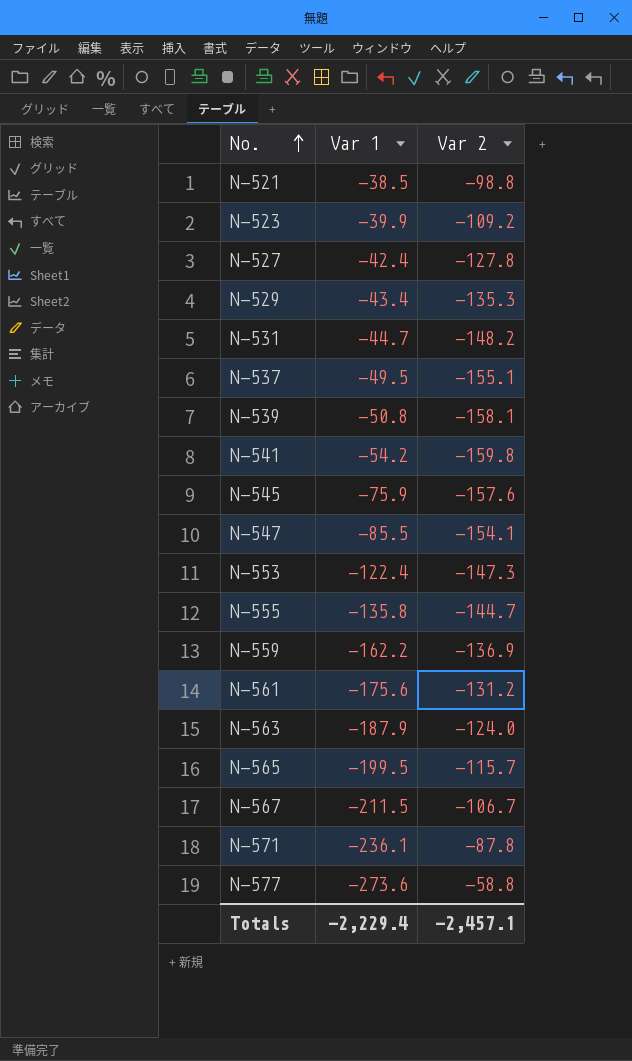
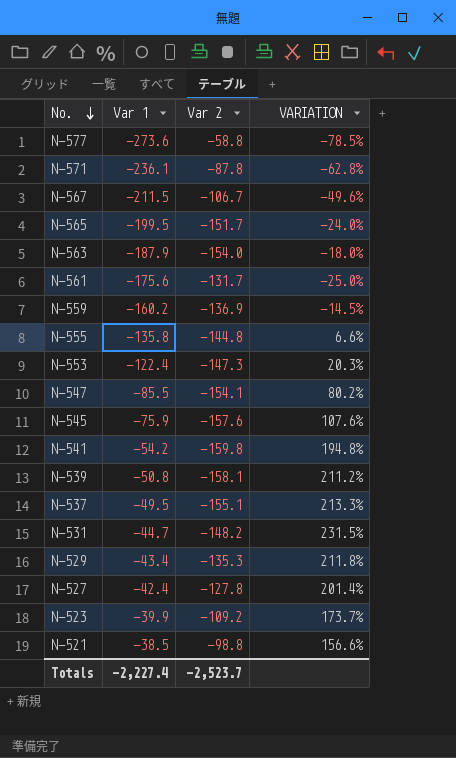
row order: No. ascending -> No. descending
column VARIATION | formula: none -> ([Var 2] - [Var 1]) / [Var 1]
N-565 | Var 2: -115.7 -> -151.7
N-563 | Var 2: -124.0 -> -154.0
N-561 | Var 2: -131.2 -> -131.7
N-559 | Var 1: -162.2 -> -160.2
N-555 | Var 2: -144.7 -> -144.8
Totals | Var 1: -2,229.4 -> -2,227.4
Totals | Var 2: -2,457.1 -> -2,523.7

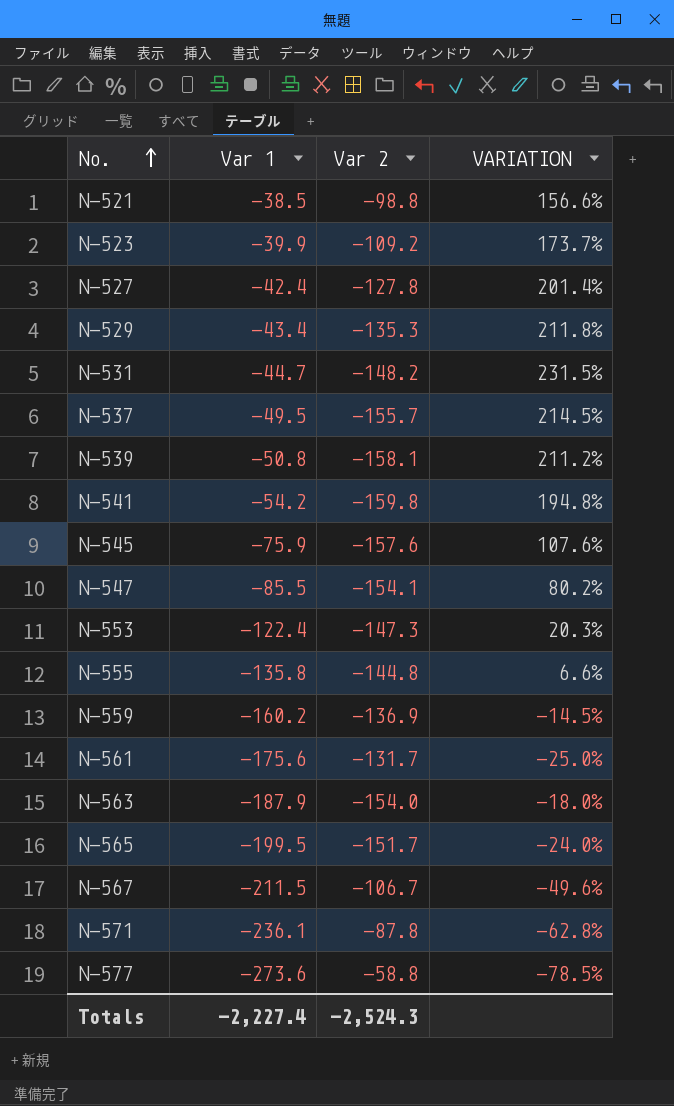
row order: No. descending -> No. ascending
N-537 | Var 2: -155.1 -> -155.7
N-537 | VARIATION: 213.3% -> 214.5%
Totals | Var 2: -2,523.7 -> -2,524.3

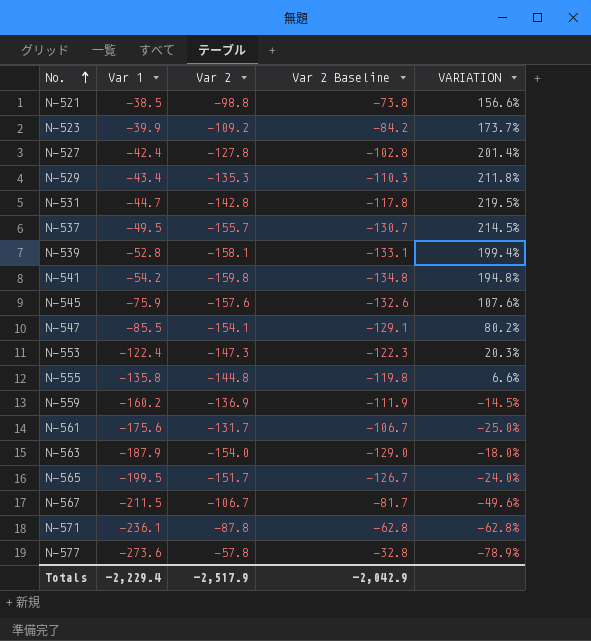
column Var 2 Baseline | formula: none -> [Var 2] + 25
N-531 | Var 2: -148.2 -> -142.8
N-531 | VARIATION: 231.5% -> 219.5%
N-539 | Var 1: -50.8 -> -52.8
N-539 | VARIATION: 211.2% -> 199.4%
N-577 | Var 2: -58.8 -> -57.8
N-577 | VARIATION: -78.5% -> -78.9%
Totals | Var 1: -2,227.4 -> -2,229.4
Totals | Var 2: -2,524.3 -> -2,517.9

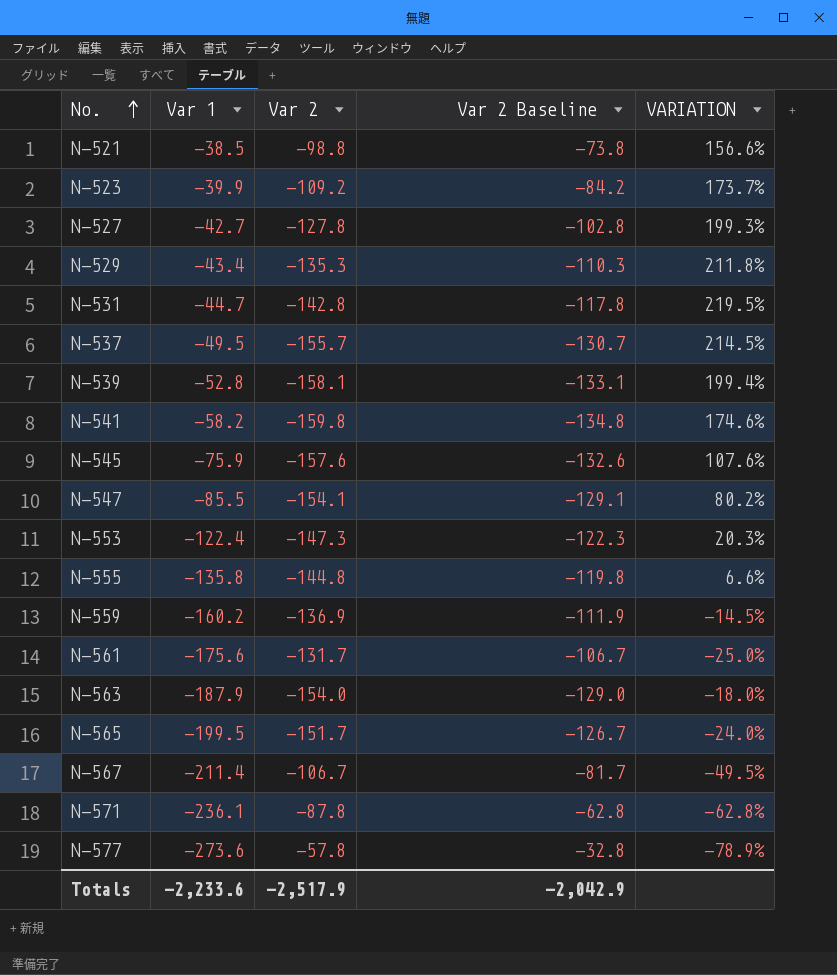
N-527 | Var 1: -42.4 -> -42.7
N-527 | VARIATION: 201.4% -> 199.3%
N-541 | Var 1: -54.2 -> -58.2
N-541 | VARIATION: 194.8% -> 174.6%
N-567 | Var 1: -211.5 -> -211.4
N-567 | VARIATION: -49.6% -> -49.5%
Totals | Var 1: -2,229.4 -> -2,233.6

